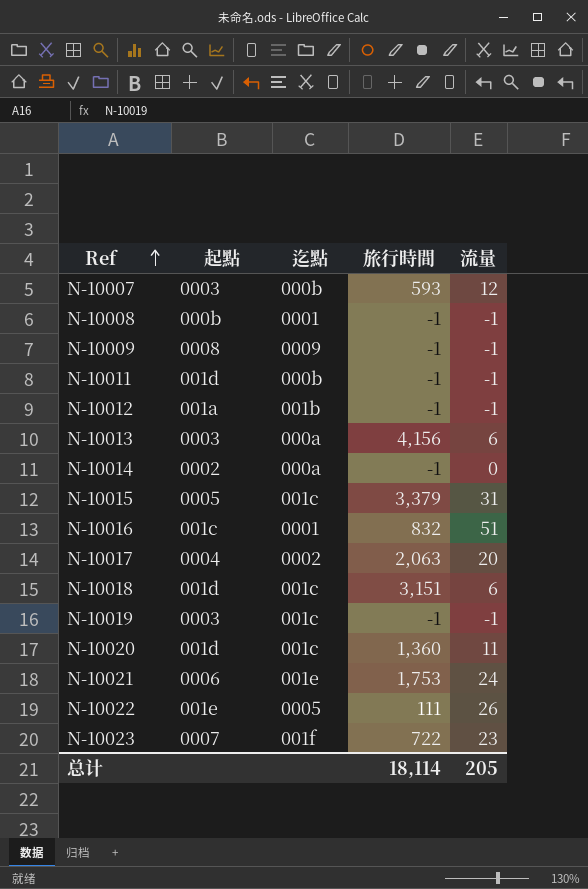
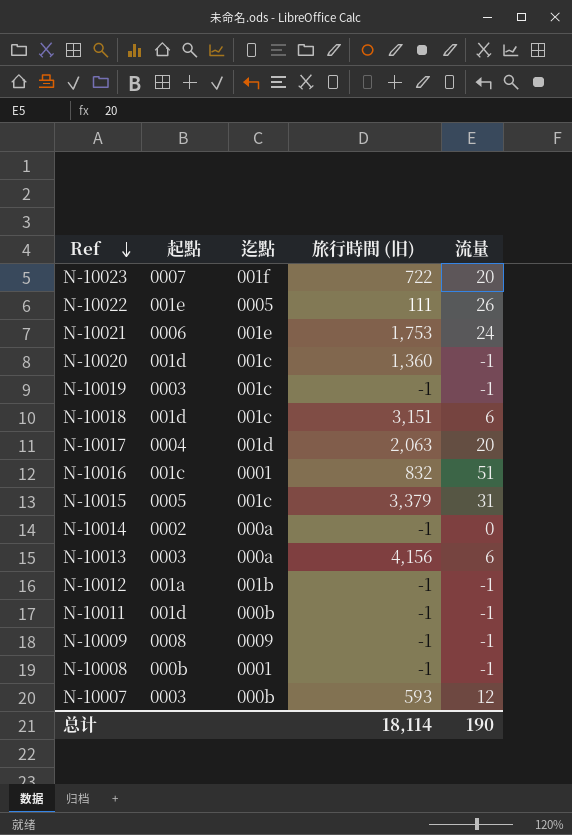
row order: Ref ascending -> Ref descending
column name: 旅行時間 -> 旅行時間 (旧)
N-10023 | 流量: 23 -> 20
N-10020 | 流量: 11 -> -1
N-10017 | 迄點: 0002 -> 001d
总计 | 流量: 205 -> 190

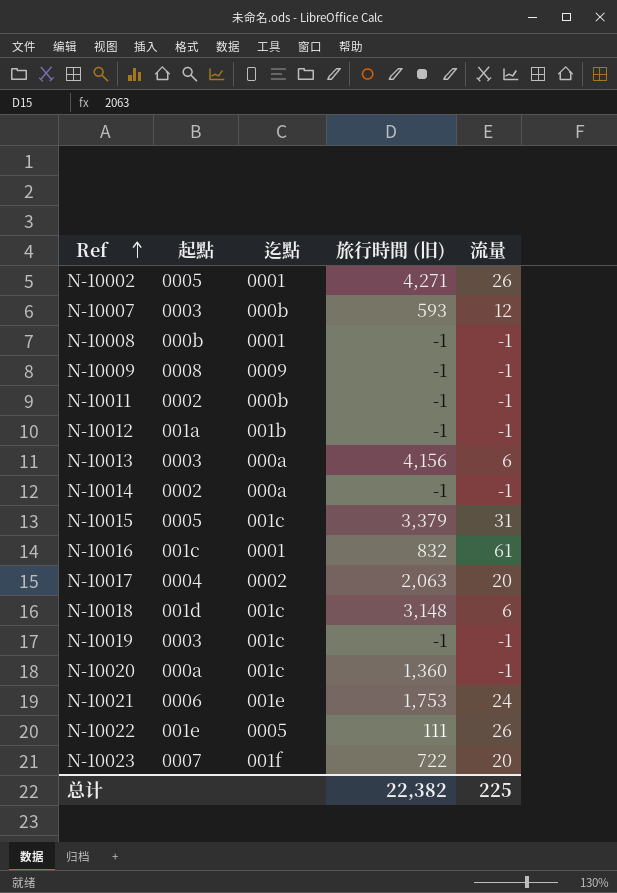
row order: Ref descending -> Ref ascending
row N-10002: none -> 0005 | 0001 | 4,271 | 26
N-10011 | 起點: 001d -> 0002
N-10014 | 流量: 0 -> -1
N-10016 | 流量: 51 -> 61
N-10017 | 迄點: 001d -> 0002
N-10018 | 旅行時間 (旧): 3,151 -> 3,148
N-10020 | 起點: 001d -> 000a
总计 | 旅行時間 (旧): 18,114 -> 22,382
总计 | 流量: 190 -> 225

